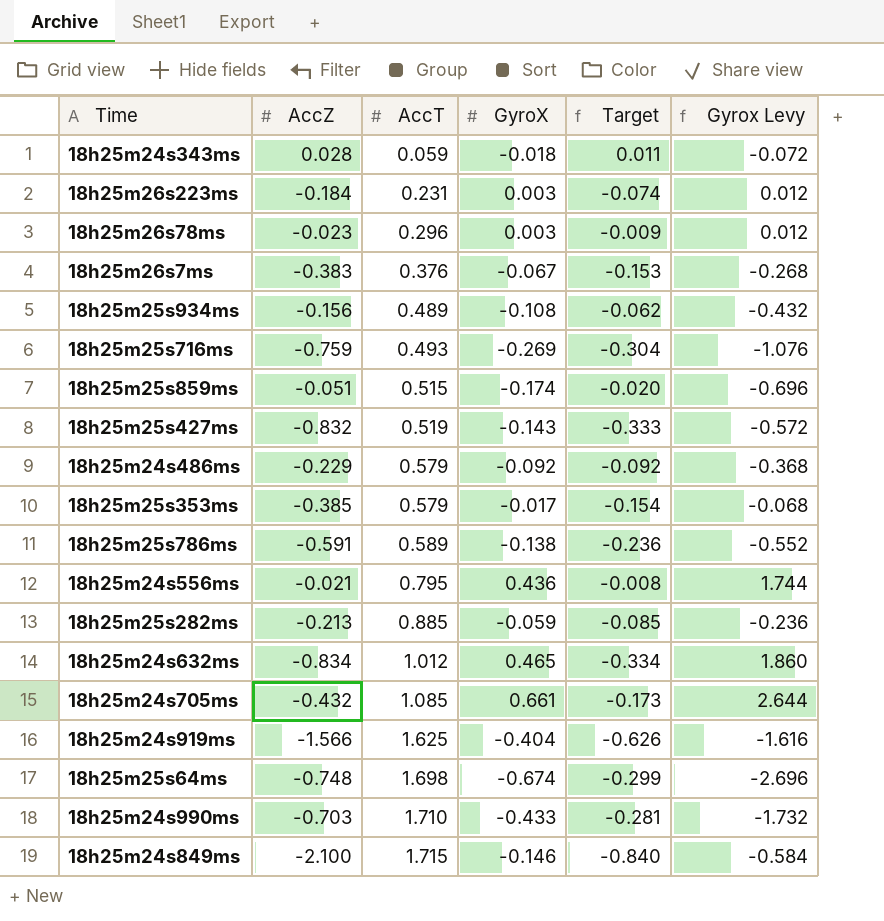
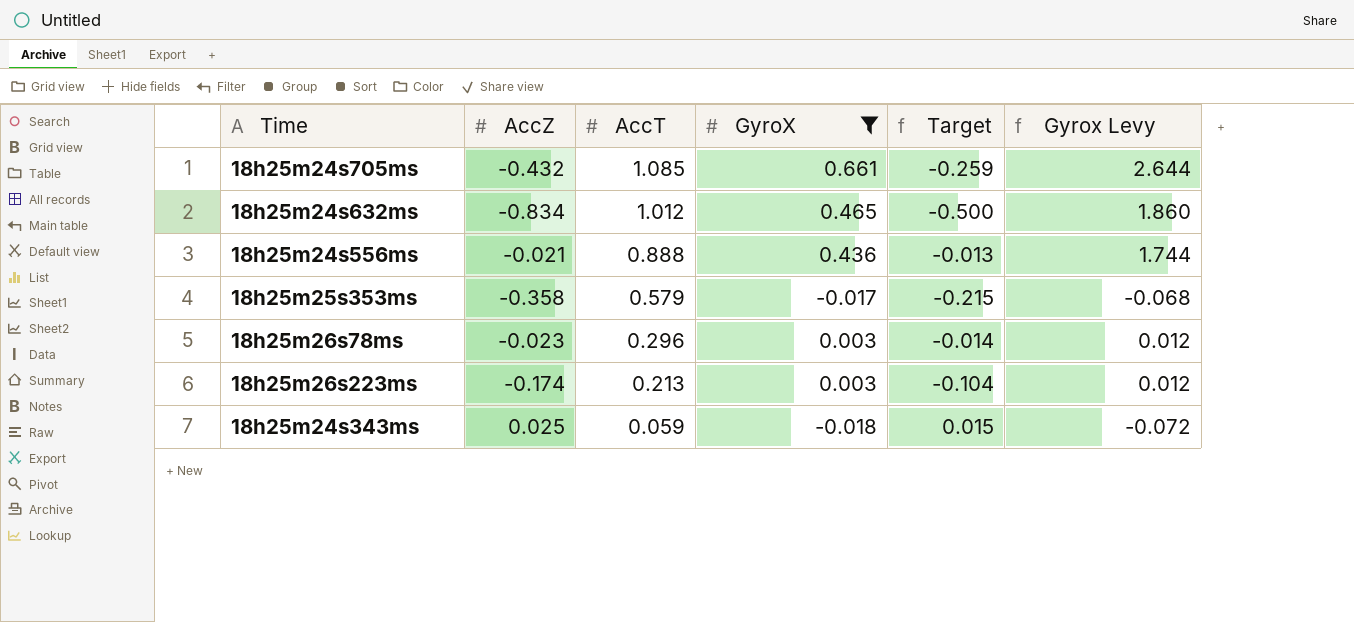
filter: none -> GyroX >= -0.018
row order: AccT ascending -> AccT descending
column Target | formula: [AccZ] * 0.4 -> [AccZ] * 0.6
18h25m24s556ms | AccT: 0.795 -> 0.888
18h25m25s353ms | AccZ: -0.385 -> -0.358
18h25m26s223ms | AccZ: -0.184 -> -0.174
18h25m26s223ms | AccT: 0.231 -> 0.213
18h25m24s343ms | AccZ: 0.028 -> 0.025

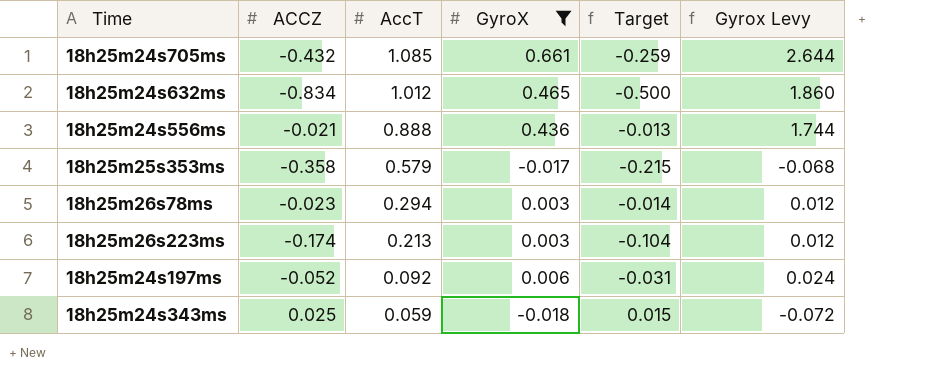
column name: AccZ -> ACCZ
18h25m26s78ms | AccT: 0.296 -> 0.294
row 18h25m24s197ms: none -> -0.052 | 0.092 | 0.006 | -0.031 | 0.024

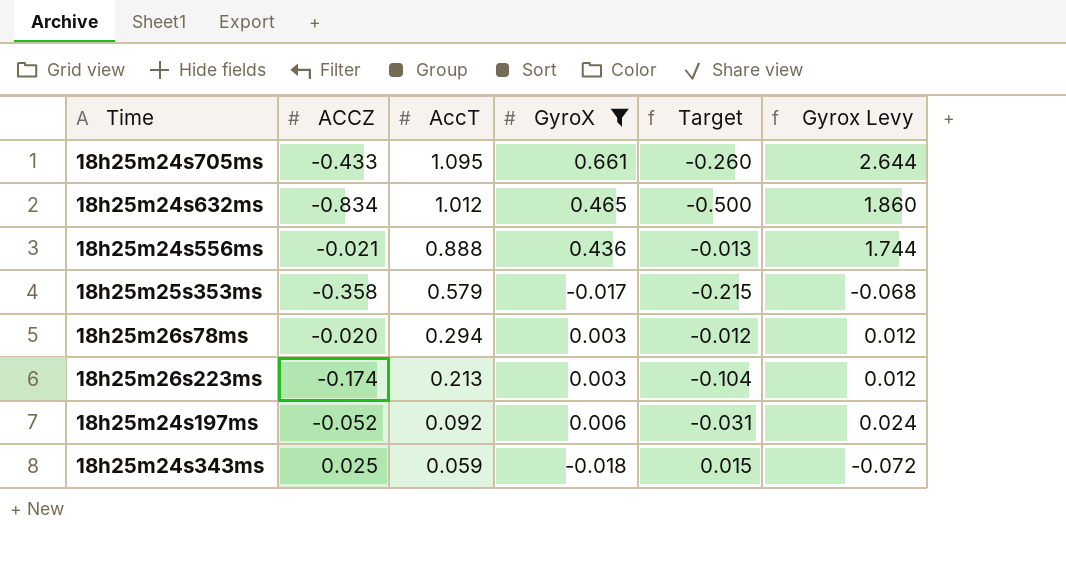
18h25m24s705ms | ACCZ: -0.432 -> -0.433
18h25m24s705ms | AccT: 1.085 -> 1.095
18h25m24s705ms | Target: -0.259 -> -0.260
18h25m26s78ms | ACCZ: -0.023 -> -0.020
18h25m26s78ms | Target: -0.014 -> -0.012

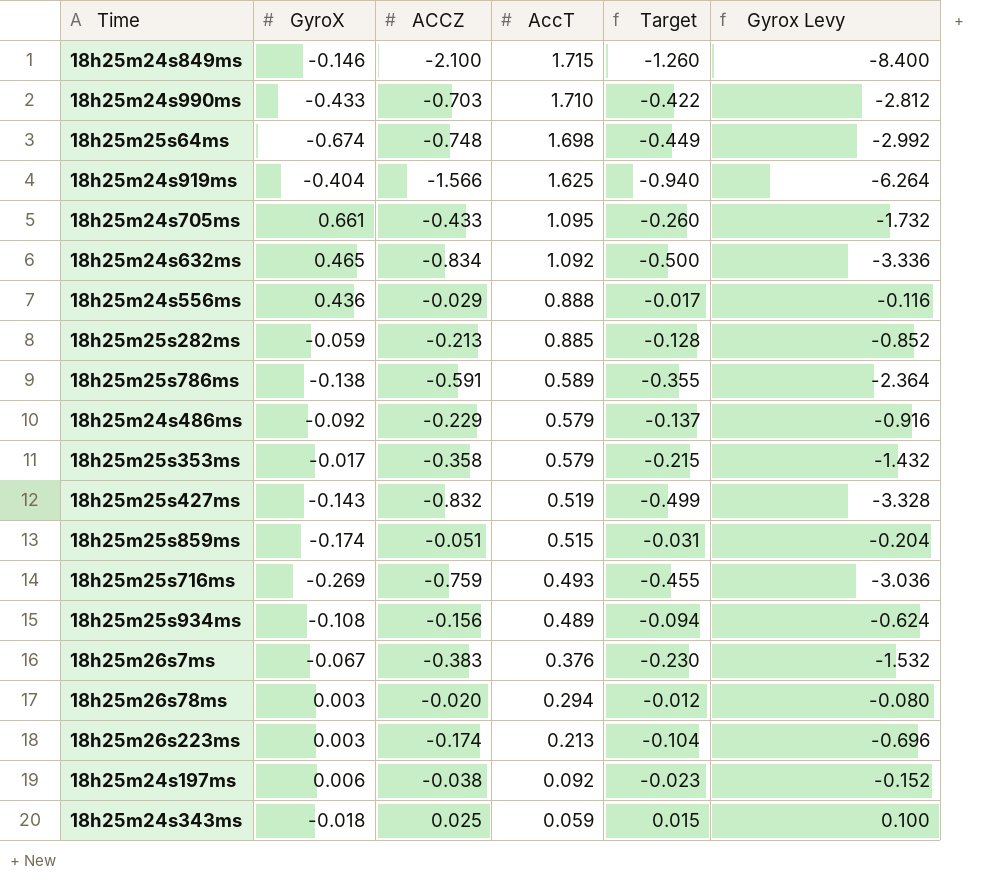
filter: GyroX >= -0.018 -> none
column GyroX | position: 4 -> 2
column Gyrox Levy | formula: [GyroX] * 4 -> [ACCZ] * 4
18h25m24s632ms | AccT: 1.012 -> 1.092
18h25m24s556ms | ACCZ: -0.021 -> -0.029
18h25m24s556ms | Target: -0.013 -> -0.017
18h25m24s197ms | ACCZ: -0.052 -> -0.038
18h25m24s197ms | Target: -0.031 -> -0.023

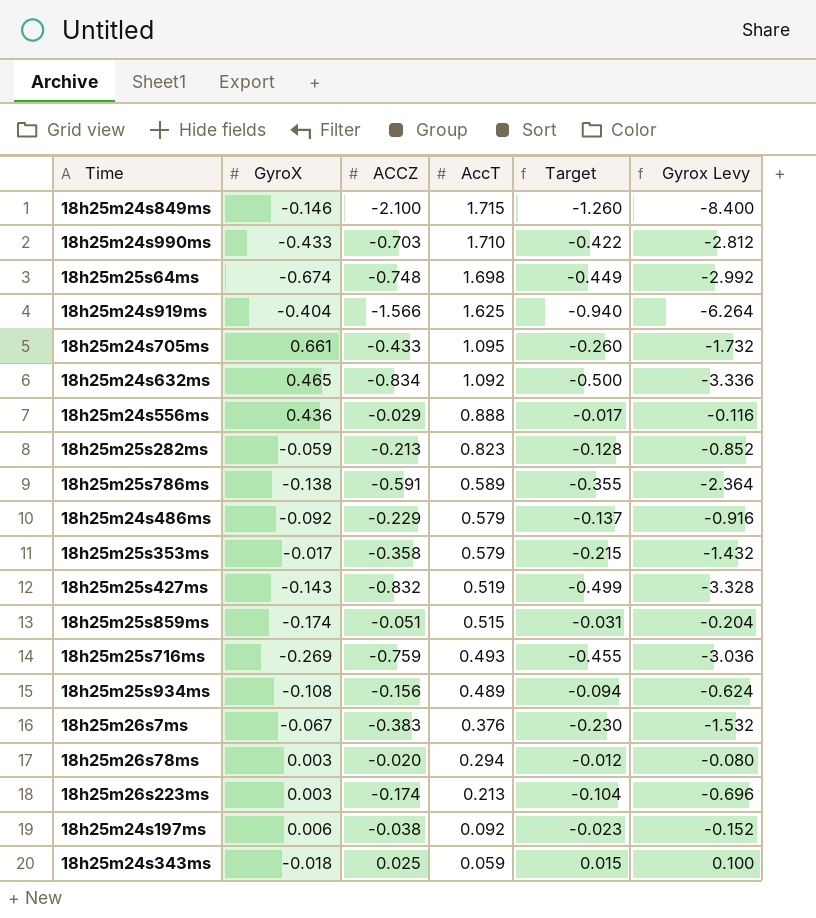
18h25m25s282ms | AccT: 0.885 -> 0.823

